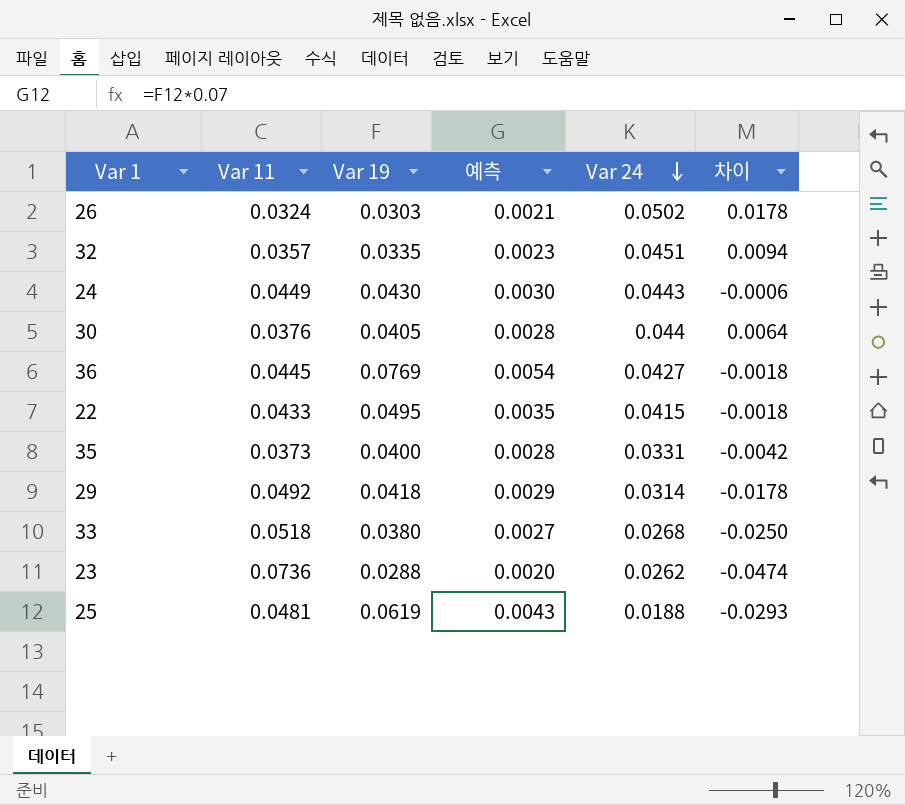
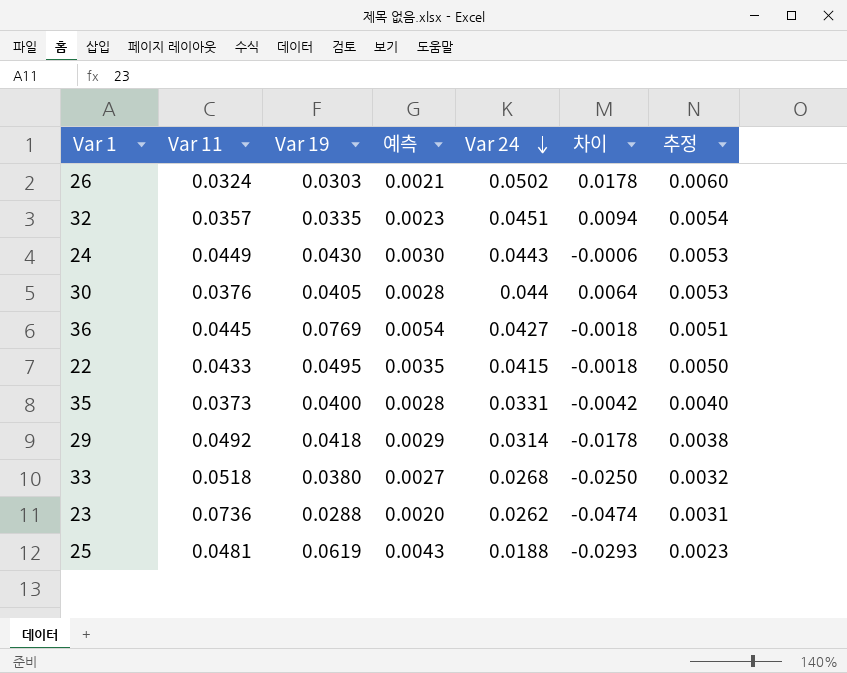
column 추정 | formula: none -> [Var 24] * 0.12

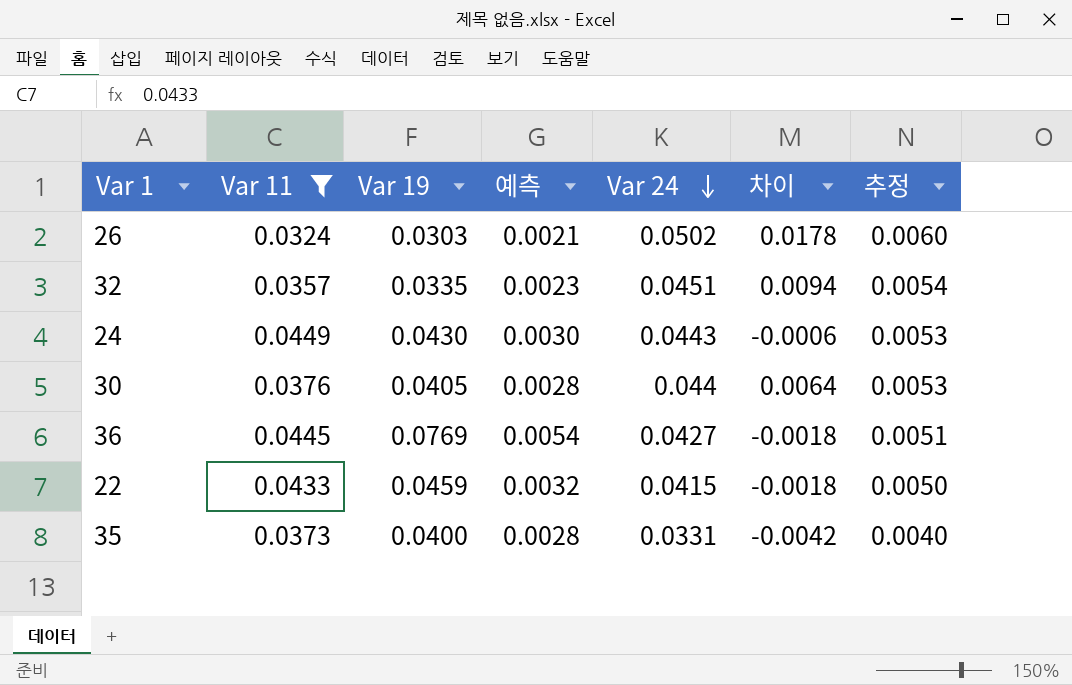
filter: none -> Var 11 <= 0.0449
22 | Var 19: 0.0495 -> 0.0459
22 | 예측: 0.0035 -> 0.0032

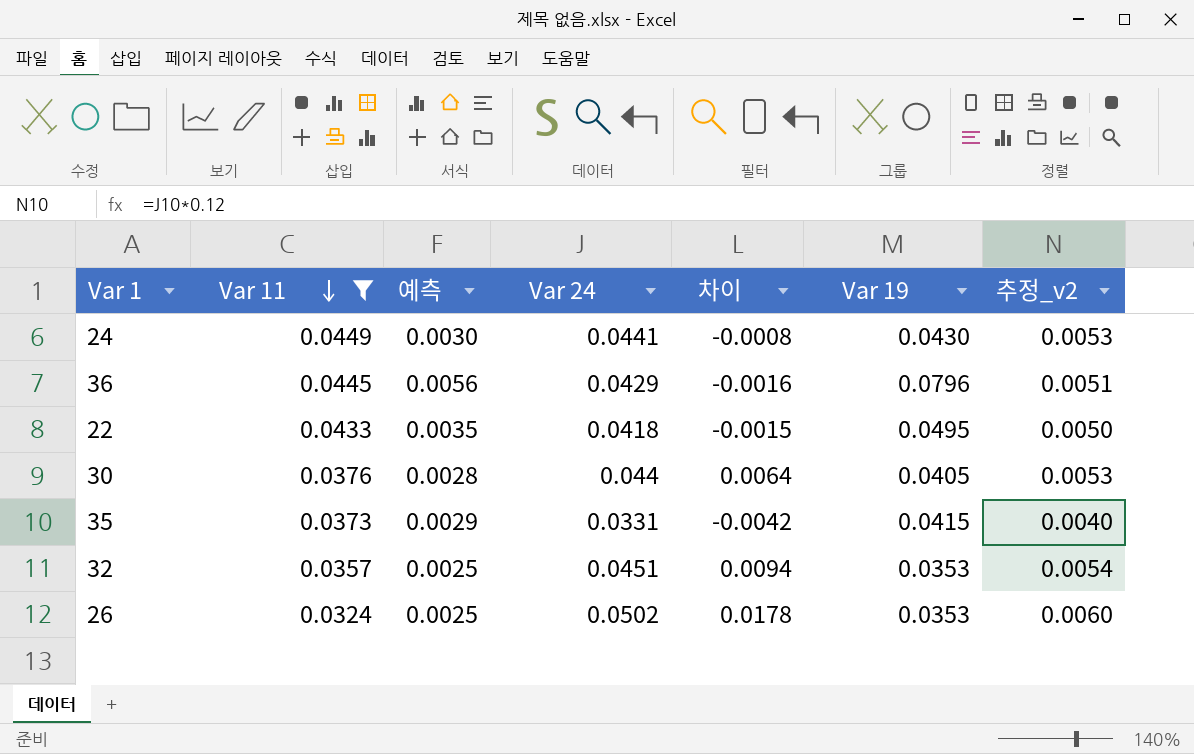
row order: Var 24 descending -> Var 11 descending
column Var 19 | position: 3 -> 6
column name: 추정 -> 추정_v2
24 | Var 24: 0.0443 -> 0.0441
24 | 차이: -0.0006 -> -0.0008
36 | 예측: 0.0054 -> 0.0056
36 | Var 24: 0.0427 -> 0.0429
36 | 차이: -0.0018 -> -0.0016
36 | Var 19: 0.0769 -> 0.0796
22 | 예측: 0.0032 -> 0.0035
22 | Var 24: 0.0415 -> 0.0418
22 | 차이: -0.0018 -> -0.0015
22 | Var 19: 0.0459 -> 0.0495
35 | 예측: 0.0028 -> 0.0029
35 | Var 19: 0.0400 -> 0.0415
32 | 예측: 0.0023 -> 0.0025
32 | Var 19: 0.0335 -> 0.0353
26 | 예측: 0.0021 -> 0.0025
26 | Var 19: 0.0303 -> 0.0353

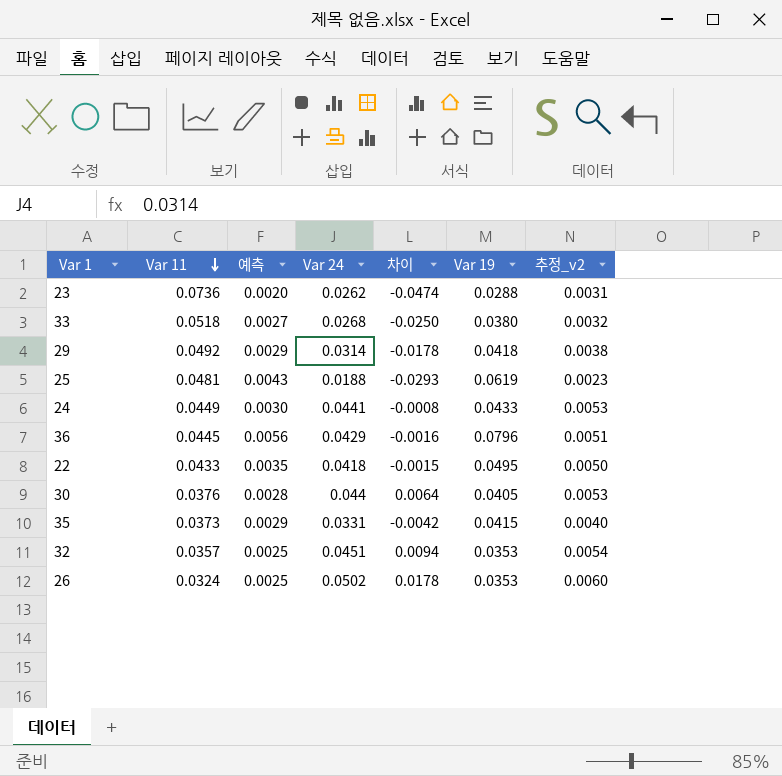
filter: Var 11 <= 0.0449 -> none
24 | Var 19: 0.0430 -> 0.0433

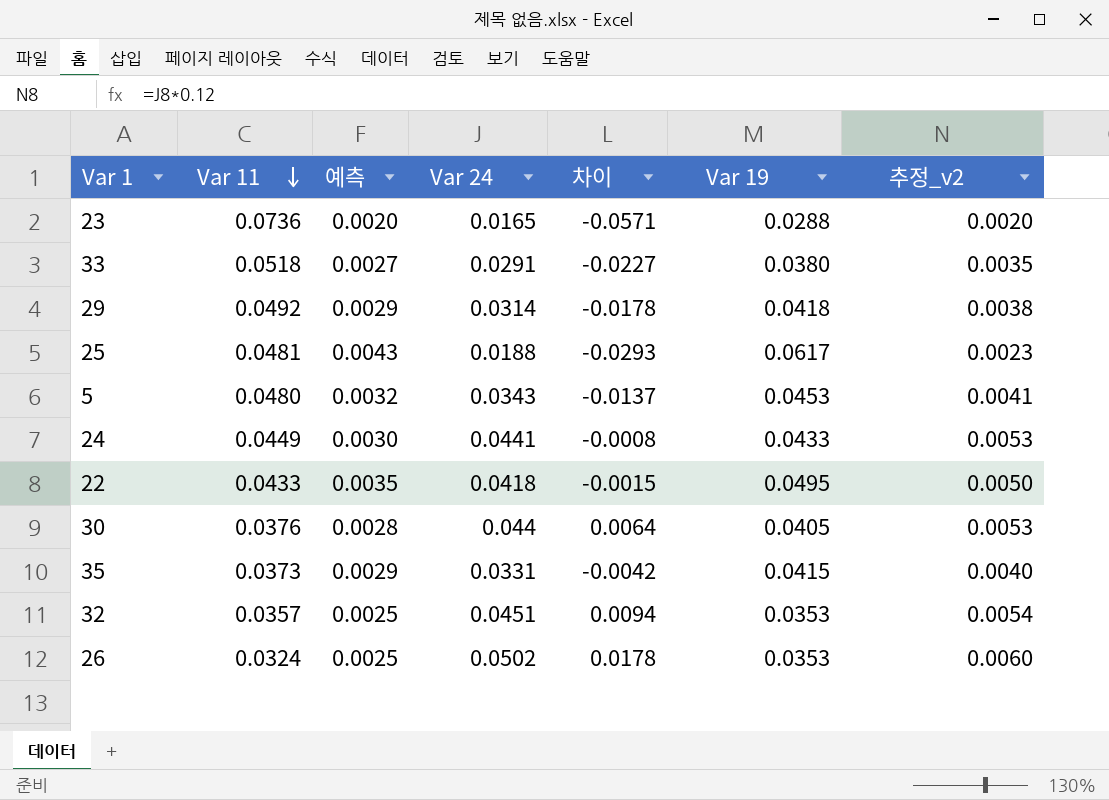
row 36: 0.0445 | 0.0056 | 0.0429 | -0.0016 | 0.0796 | 0.0051 -> none
23 | Var 24: 0.0262 -> 0.0165
23 | 차이: -0.0474 -> -0.0571
23 | 추정_v2: 0.0031 -> 0.0020
33 | Var 24: 0.0268 -> 0.0291
33 | 차이: -0.0250 -> -0.0227
33 | 추정_v2: 0.0032 -> 0.0035
25 | Var 19: 0.0619 -> 0.0617
row 5: none -> 0.0480 | 0.0032 | 0.0343 | -0.0137 | 0.0453 | 0.0041

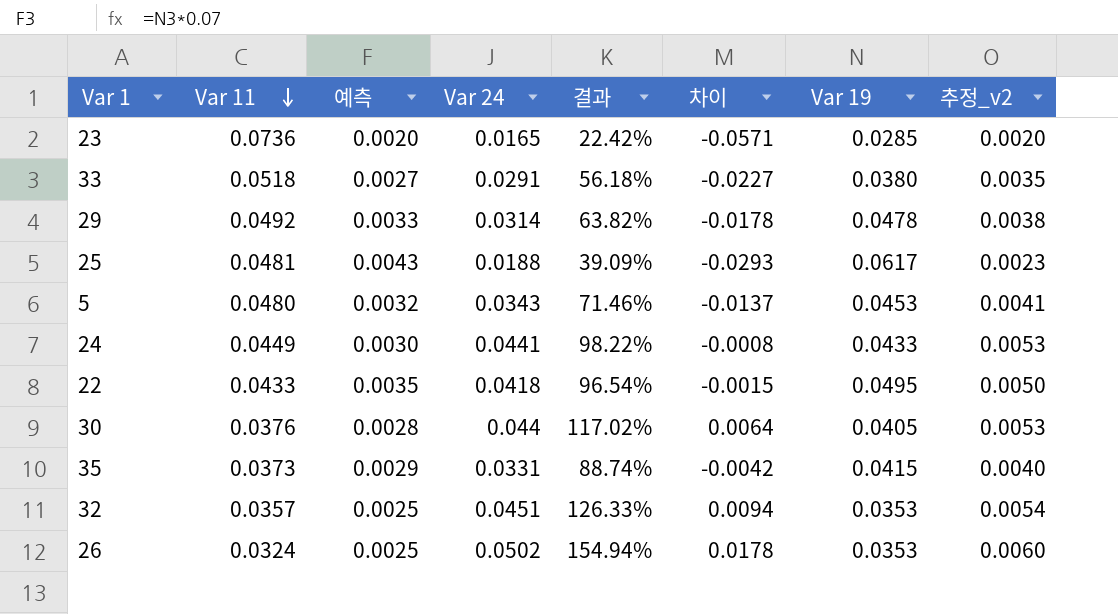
column 결과 | formula: none -> [Var 24] / [Var 11]
23 | Var 19: 0.0288 -> 0.0285
29 | 예측: 0.0029 -> 0.0033
29 | Var 19: 0.0418 -> 0.0478

